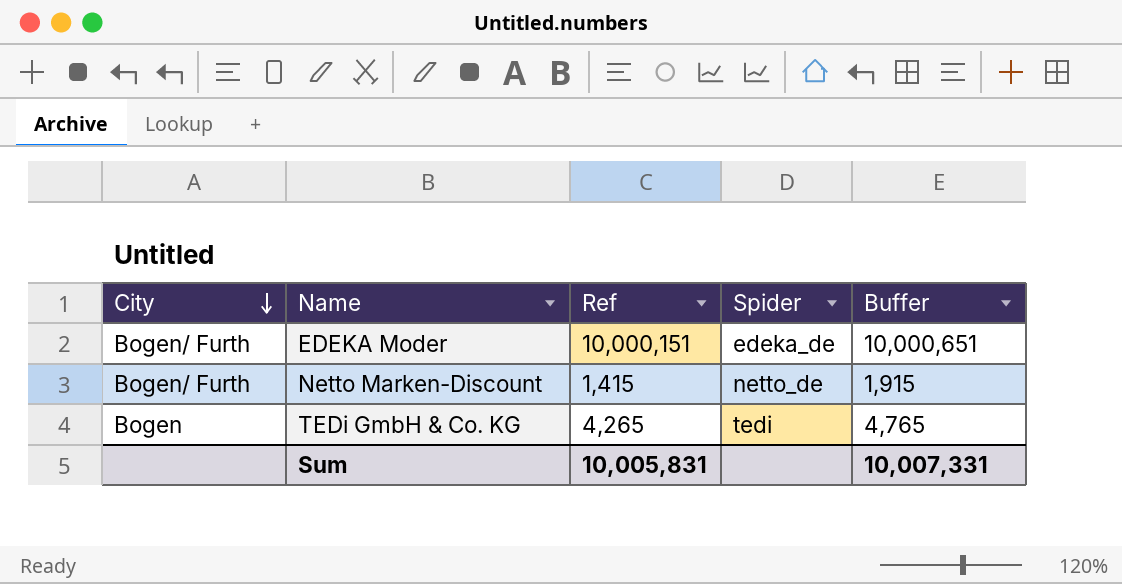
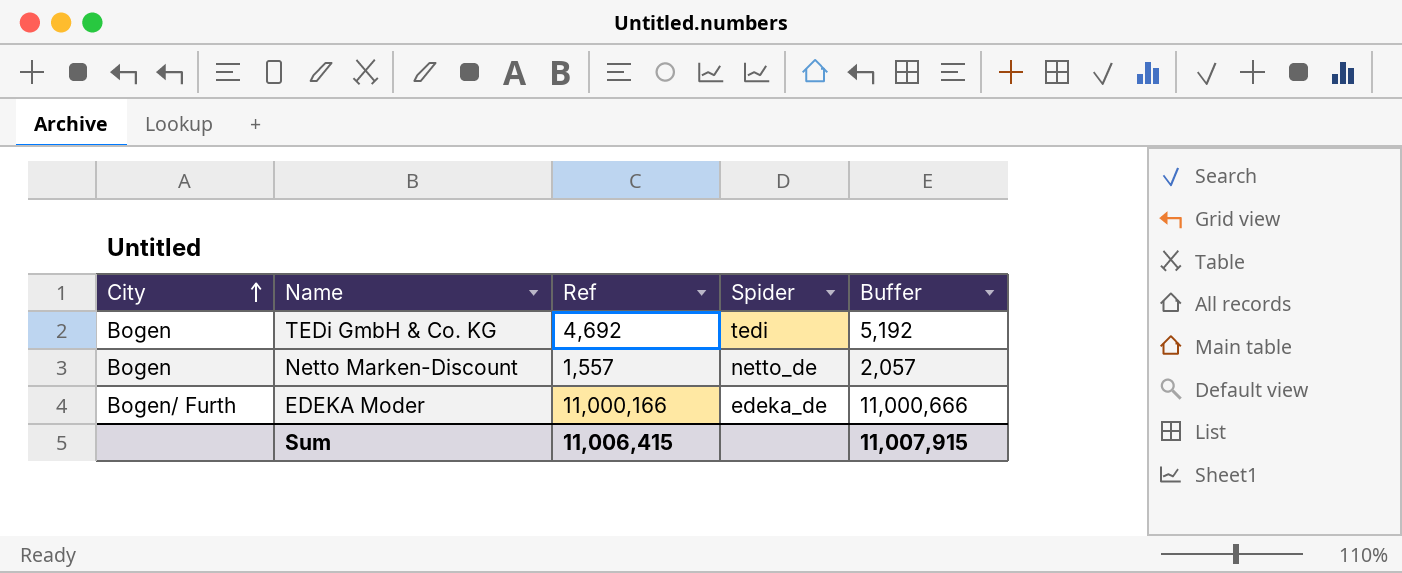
row order: City descending -> City ascending
TEDi GmbH & Co. KG | Ref: 4,265 -> 4,692
TEDi GmbH & Co. KG | Buffer: 4,765 -> 5,192
Netto Marken-Discount | City: Bogen/ Furth -> Bogen
Netto Marken-Discount | Ref: 1,415 -> 1,557
Netto Marken-Discount | Buffer: 1,915 -> 2,057
EDEKA Moder | Ref: 10,000,151 -> 11,000,166
EDEKA Moder | Buffer: 10,000,651 -> 11,000,666
Sum | Ref: 10,005,831 -> 11,006,415
Sum | Buffer: 10,007,331 -> 11,007,915

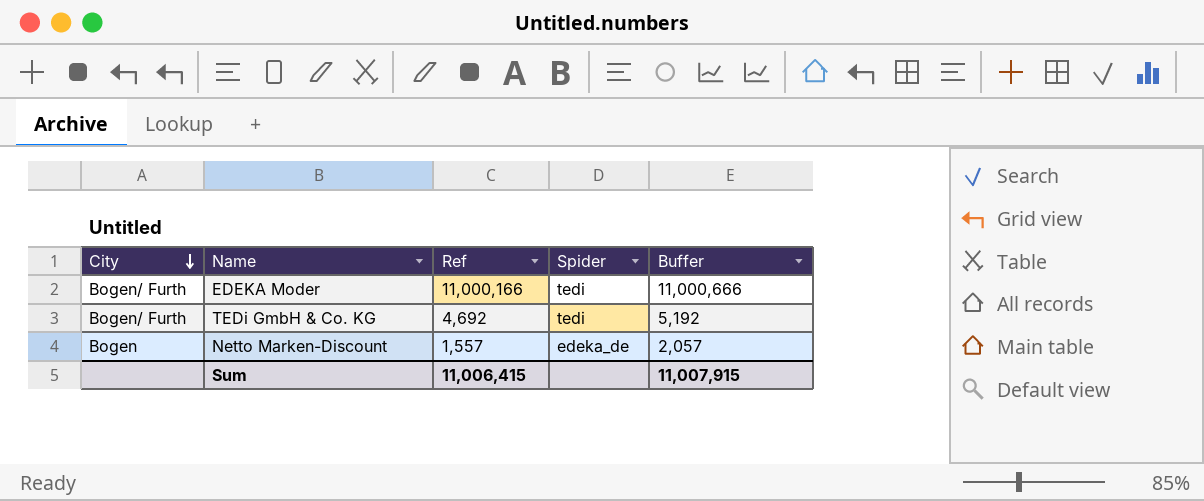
row order: City ascending -> City descending
EDEKA Moder | Spider: edeka_de -> tedi
TEDi GmbH & Co. KG | City: Bogen -> Bogen/ Furth
Netto Marken-Discount | Spider: netto_de -> edeka_de

